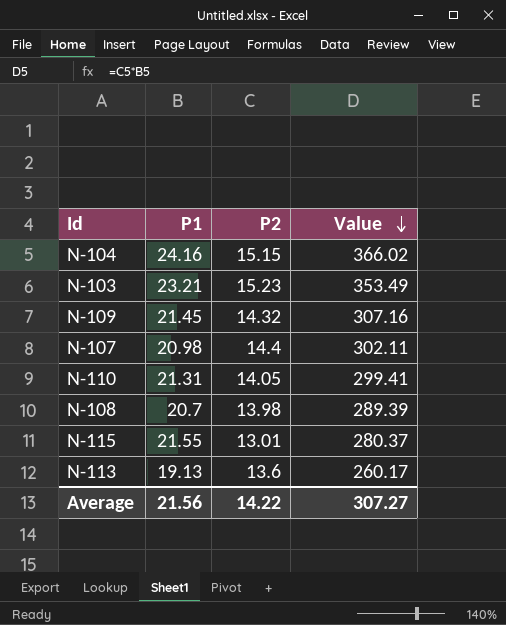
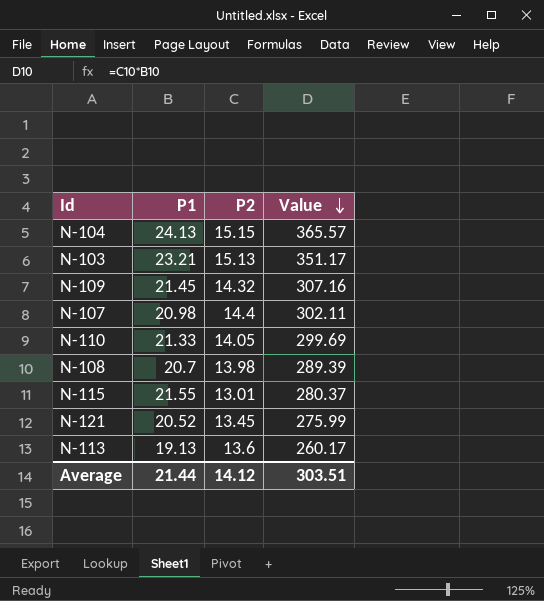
N-104 | P1: 24.16 -> 24.13
N-104 | Value: 366.02 -> 365.57
N-103 | P2: 15.23 -> 15.13
N-103 | Value: 353.49 -> 351.17
N-110 | P1: 21.31 -> 21.33
N-110 | Value: 299.41 -> 299.69
row N-121: none -> 20.52 | 13.45 | 275.99
Average | P1: 21.56 -> 21.44
Average | P2: 14.22 -> 14.12
Average | Value: 307.27 -> 303.51

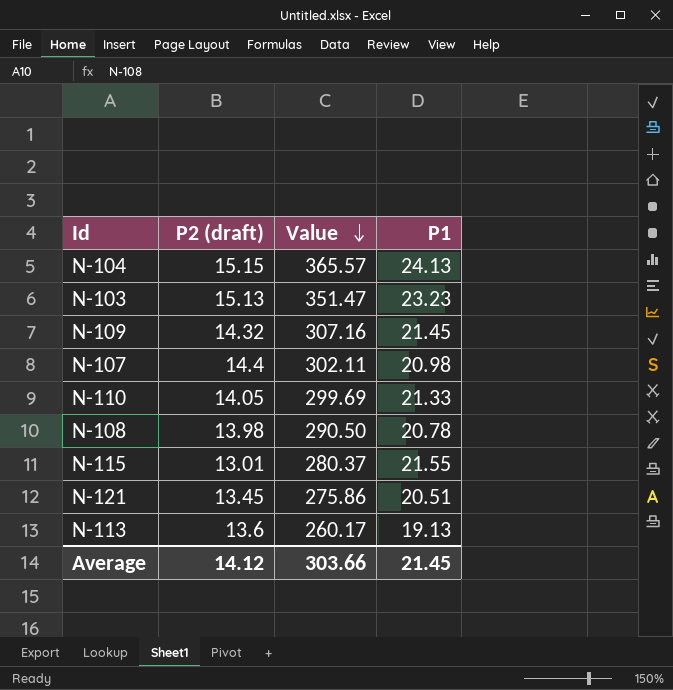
column name: P2 -> P2 (draft)
column P1 | position: 2 -> 4
N-103 | Value: 351.17 -> 351.47
N-103 | P1: 23.21 -> 23.23
N-108 | Value: 289.39 -> 290.50
N-108 | P1: 20.7 -> 20.78
N-121 | Value: 275.99 -> 275.86
N-121 | P1: 20.52 -> 20.51
Average | Value: 303.51 -> 303.66
Average | P1: 21.44 -> 21.45

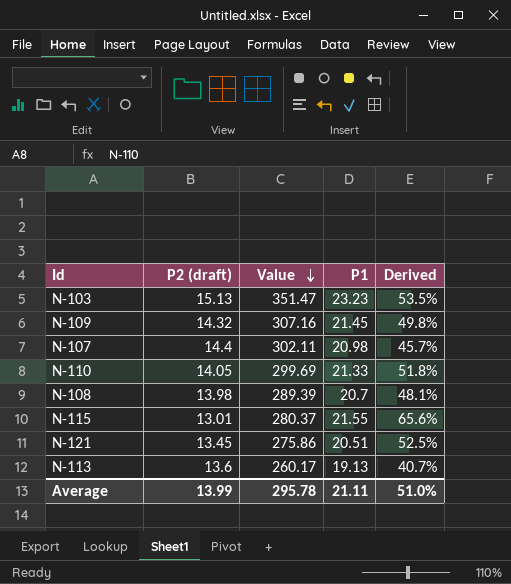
column Derived | formula: none -> ([P1] - [P2 (draft)]) / [P2 (draft)]
row N-104: 15.15 | 365.57 | 24.13 -> none
N-108 | Value: 290.50 -> 289.39
N-108 | P1: 20.78 -> 20.7
Average | P2 (draft): 14.12 -> 13.99
Average | Value: 303.66 -> 295.78
Average | P1: 21.45 -> 21.11

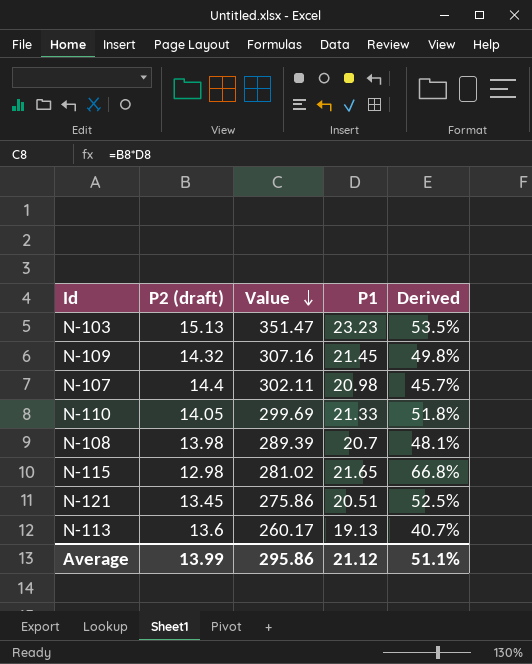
N-115 | P2 (draft): 13.01 -> 12.98
N-115 | Value: 280.37 -> 281.02
N-115 | P1: 21.55 -> 21.65
N-115 | Derived: 65.6% -> 66.8%
Average | Value: 295.78 -> 295.86
Average | P1: 21.11 -> 21.12
Average | Derived: 51.0% -> 51.1%

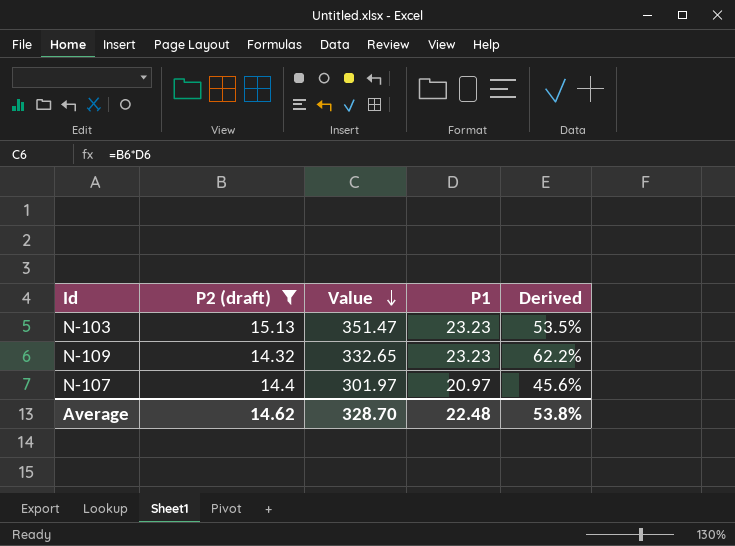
filter: none -> P2 (draft) >= 14.32
N-109 | Value: 307.16 -> 332.65
N-109 | P1: 21.45 -> 23.23
N-109 | Derived: 49.8% -> 62.2%
N-107 | Value: 302.11 -> 301.97
N-107 | P1: 20.98 -> 20.97
N-107 | Derived: 45.7% -> 45.6%
Average | P2 (draft): 13.99 -> 14.62
Average | Value: 295.86 -> 328.70
Average | P1: 21.12 -> 22.48
Average | Derived: 51.1% -> 53.8%

